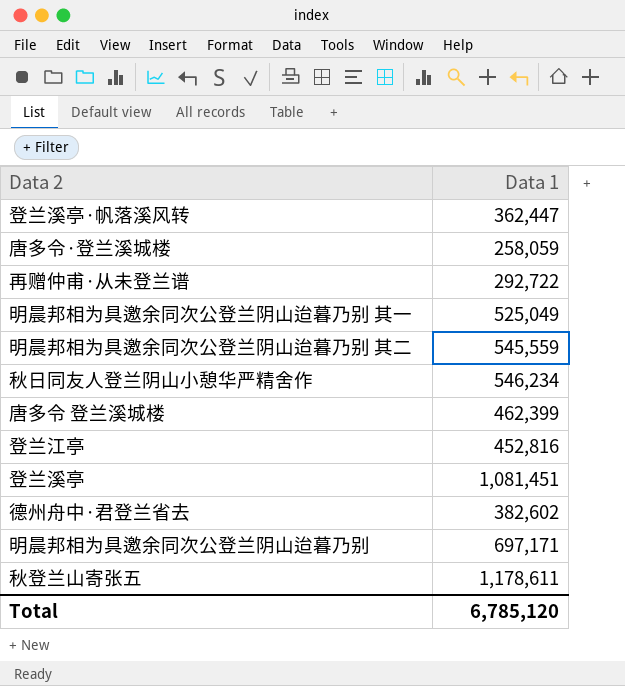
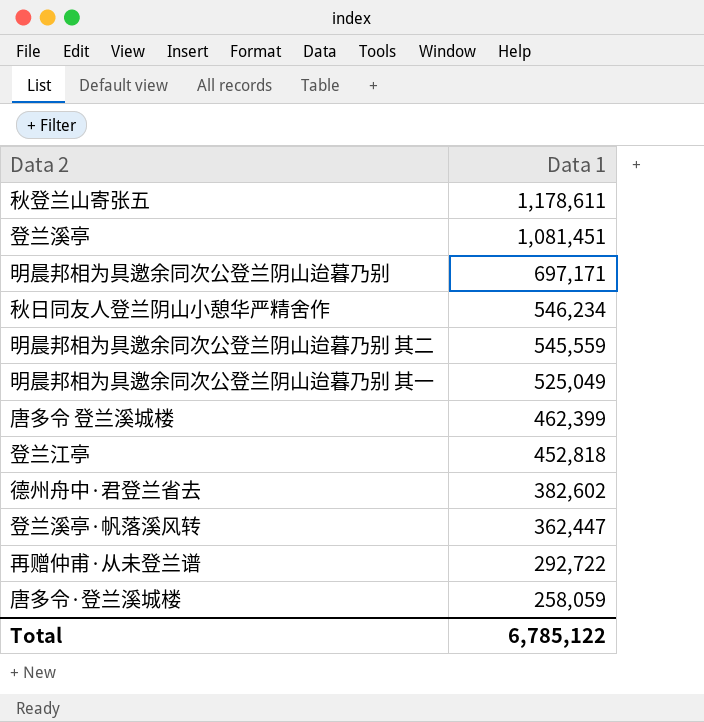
row order: none -> Data 1 descending
登兰江亭 | Data 1: 452,816 -> 452,818
Total | Data 1: 6,785,120 -> 6,785,122

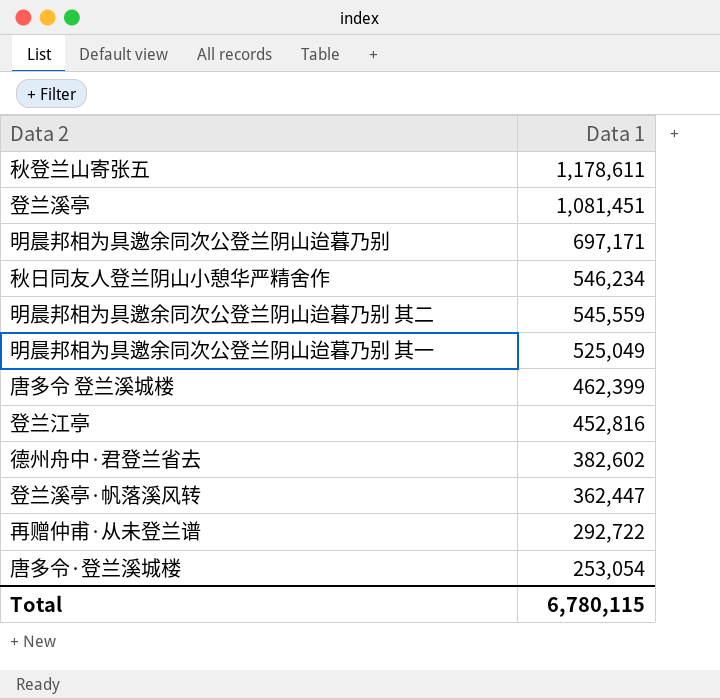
登兰江亭 | Data 1: 452,818 -> 452,816
唐多令·登兰溪城楼 | Data 1: 258,059 -> 253,054
Total | Data 1: 6,785,122 -> 6,780,115

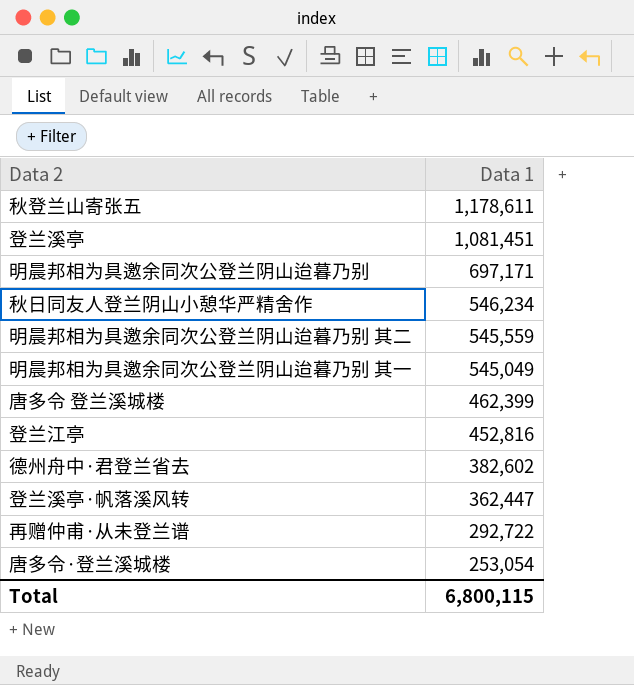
明晨邦相为具邀余同次公登兰阴山迨暮乃别 其一 | Data 1: 525,049 -> 545,049
Total | Data 1: 6,780,115 -> 6,800,115

